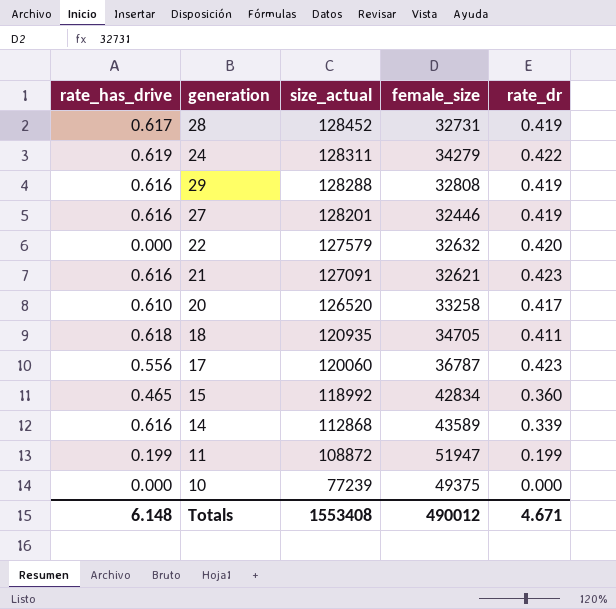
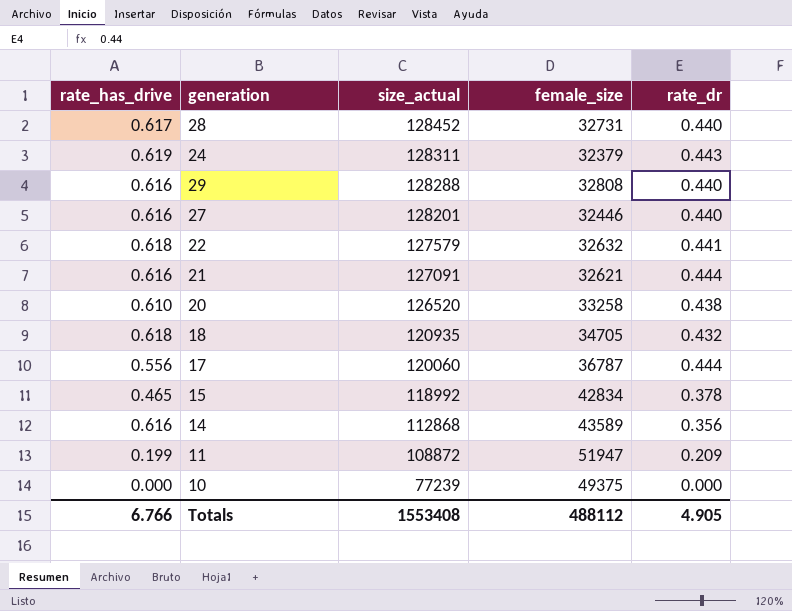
28 | rate_dr: 0.419 -> 0.440
24 | female_size: 34279 -> 32379
24 | rate_dr: 0.422 -> 0.443
29 | rate_dr: 0.419 -> 0.440
27 | rate_dr: 0.419 -> 0.440
22 | rate_has_drive: 0.000 -> 0.618
22 | rate_dr: 0.420 -> 0.441
21 | rate_dr: 0.423 -> 0.444
20 | rate_dr: 0.417 -> 0.438
18 | rate_dr: 0.411 -> 0.432
17 | rate_dr: 0.423 -> 0.444
15 | rate_dr: 0.360 -> 0.378
14 | rate_dr: 0.339 -> 0.356
11 | rate_dr: 0.199 -> 0.209
Totals | rate_has_drive: 6.148 -> 6.766
Totals | female_size: 490012 -> 488112
Totals | rate_dr: 4.671 -> 4.905

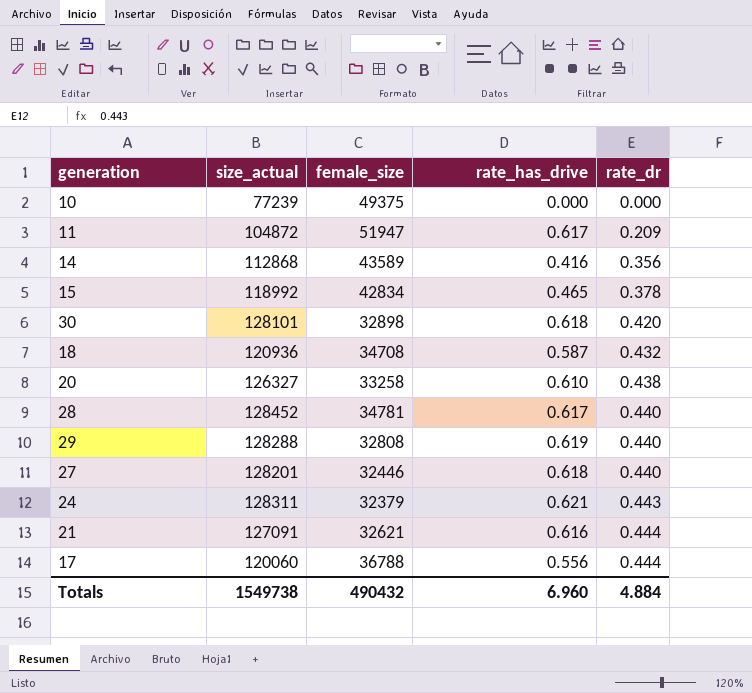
row order: size_actual descending -> rate_dr ascending
column rate_has_drive | position: 1 -> 4
row 22: 0.618 | 127579 | 32632 | 0.441 -> none
11 | size_actual: 108872 -> 104872
11 | rate_has_drive: 0.199 -> 0.617
14 | rate_has_drive: 0.616 -> 0.416
row 30: none -> 128101 | 32898 | 0.618 | 0.420
18 | size_actual: 120935 -> 120936
18 | female_size: 34705 -> 34708
18 | rate_has_drive: 0.618 -> 0.587
20 | size_actual: 126520 -> 126327
28 | female_size: 32731 -> 34781
29 | rate_has_drive: 0.616 -> 0.619
27 | rate_has_drive: 0.616 -> 0.618
24 | rate_has_drive: 0.619 -> 0.621
17 | female_size: 36787 -> 36788
Totals | size_actual: 1553408 -> 1549738
Totals | female_size: 488112 -> 490432
Totals | rate_has_drive: 6.766 -> 6.960
Totals | rate_dr: 4.905 -> 4.884

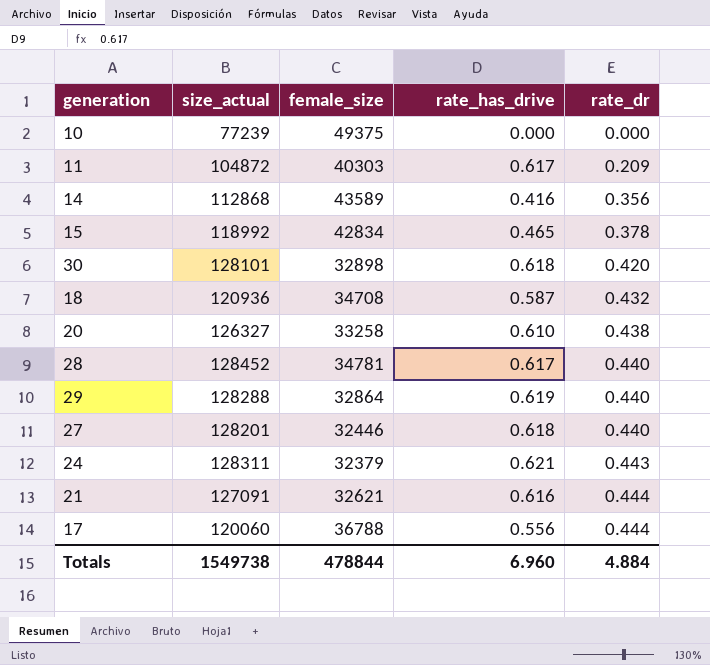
11 | female_size: 51947 -> 40303
29 | female_size: 32808 -> 32864
Totals | female_size: 490432 -> 478844

